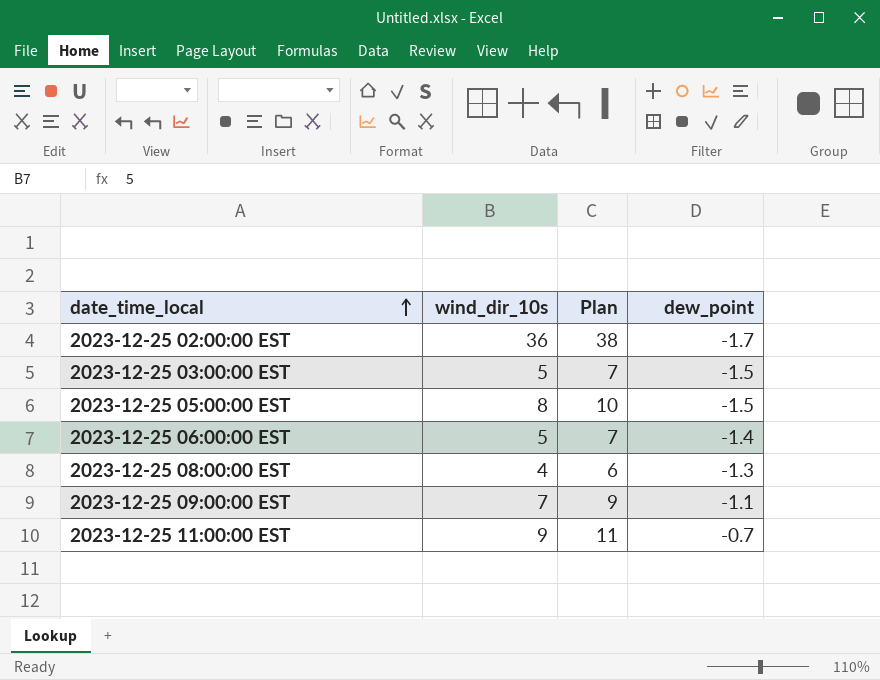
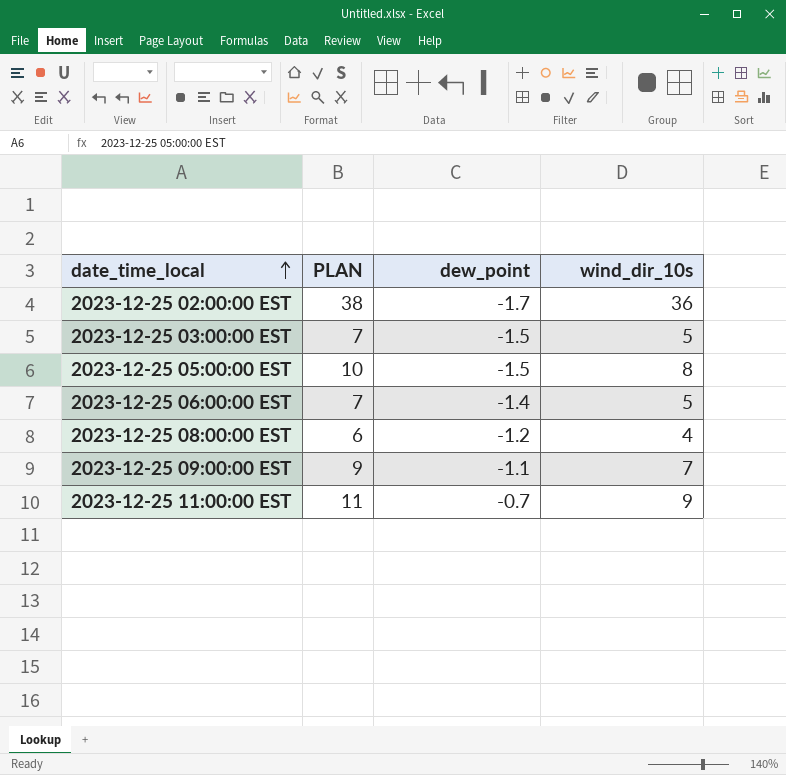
column name: Plan -> PLAN
column wind_dir_10s | position: 2 -> 4
2023-12-25 08:00:00 EST | dew_point: -1.3 -> -1.2

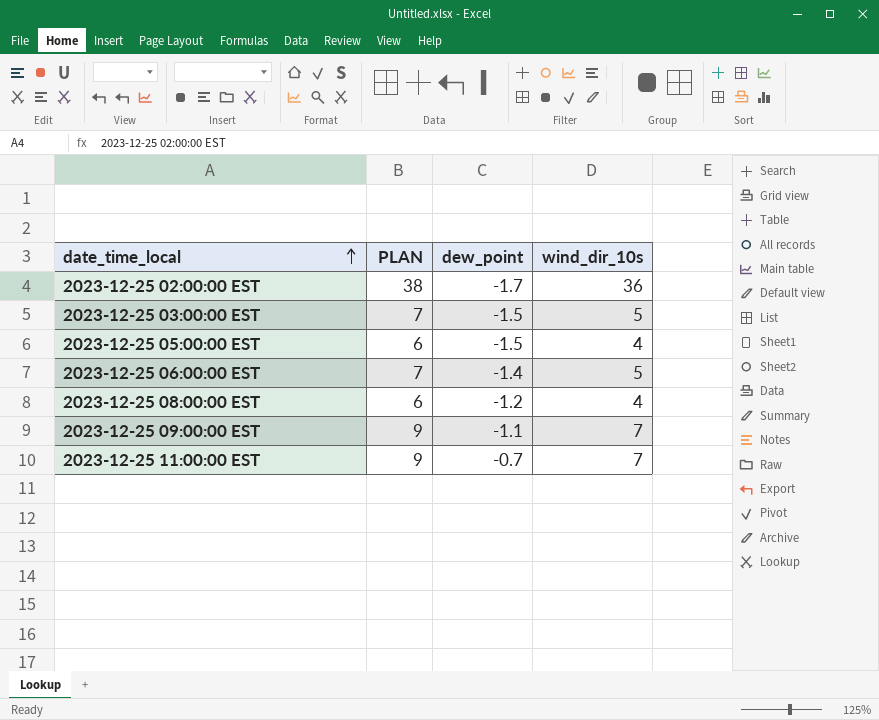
2023-12-25 05:00:00 EST | PLAN: 10 -> 6
2023-12-25 05:00:00 EST | wind_dir_10s: 8 -> 4
2023-12-25 11:00:00 EST | PLAN: 11 -> 9
2023-12-25 11:00:00 EST | wind_dir_10s: 9 -> 7

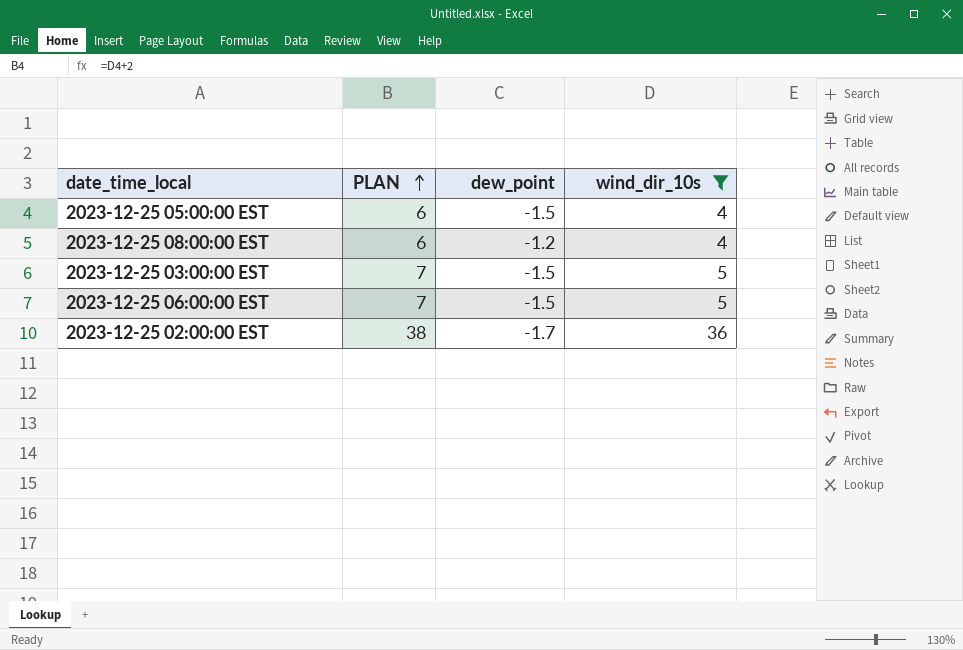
filter: none -> wind_dir_10s != 7
row order: date_time_local ascending -> PLAN ascending
2023-12-25 06:00:00 EST | dew_point: -1.4 -> -1.5

